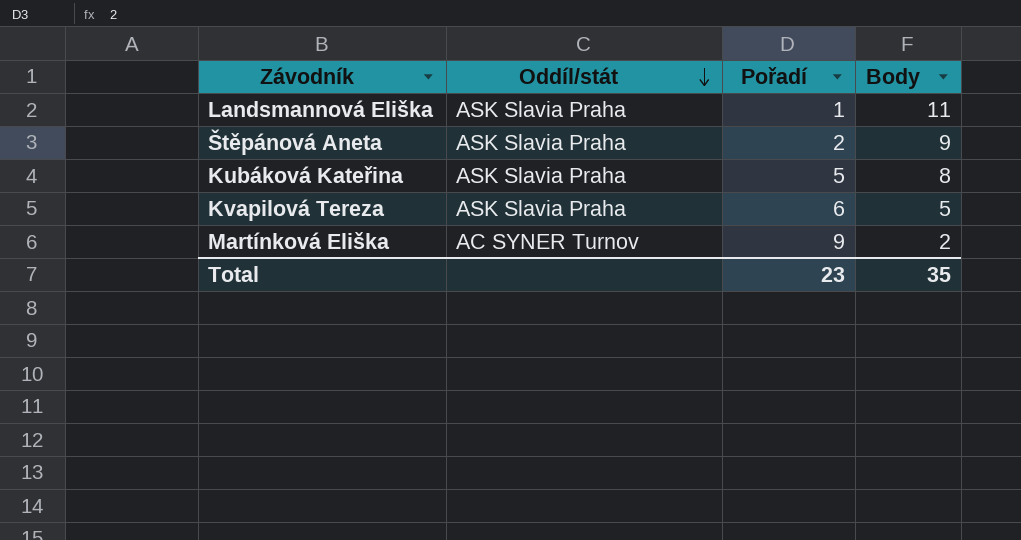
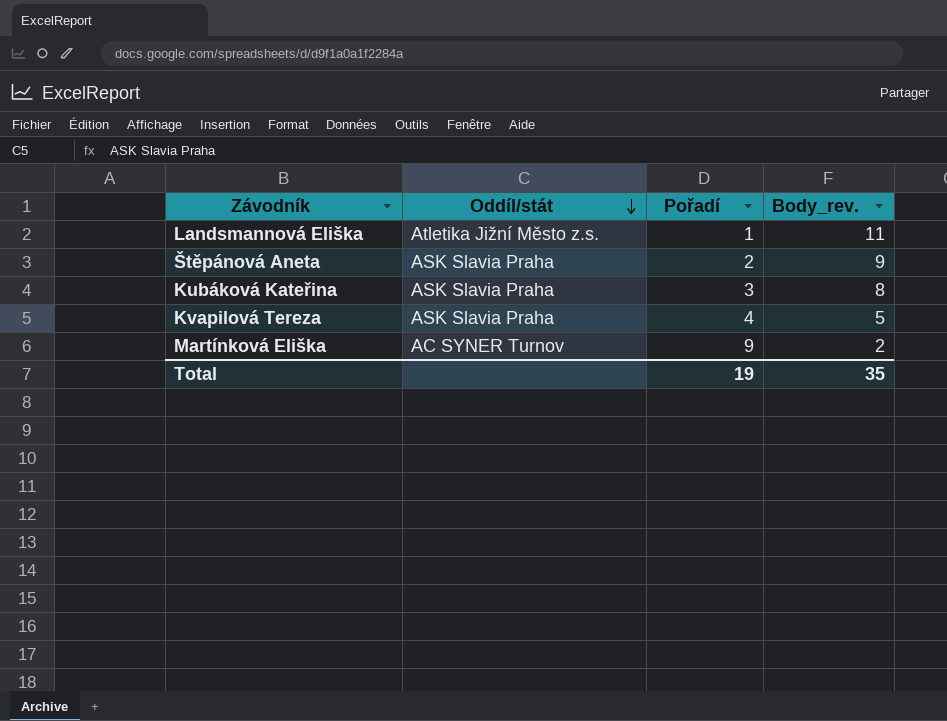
column name: Body -> Body_rev.
Landsmannová Eliška | Oddíl/stát: ASK Slavia Praha -> Atletika Jižní Město z.s.
Kubáková Kateřina | Pořadí: 5 -> 3
Kvapilová Tereza | Pořadí: 6 -> 4
Total | Pořadí: 23 -> 19

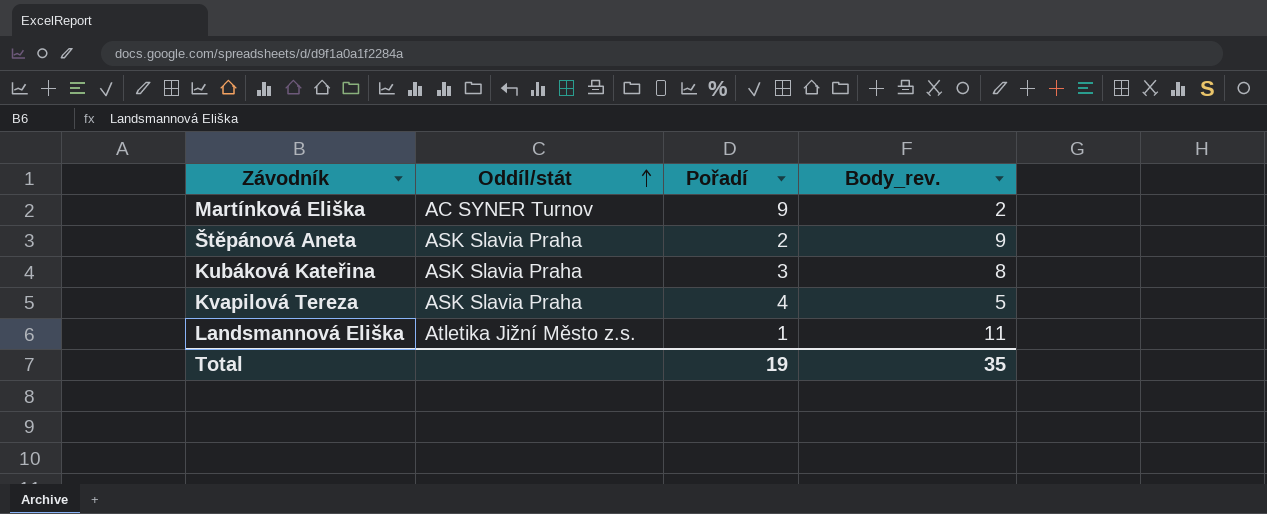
row order: Oddíl/stát descending -> Oddíl/stát ascending

